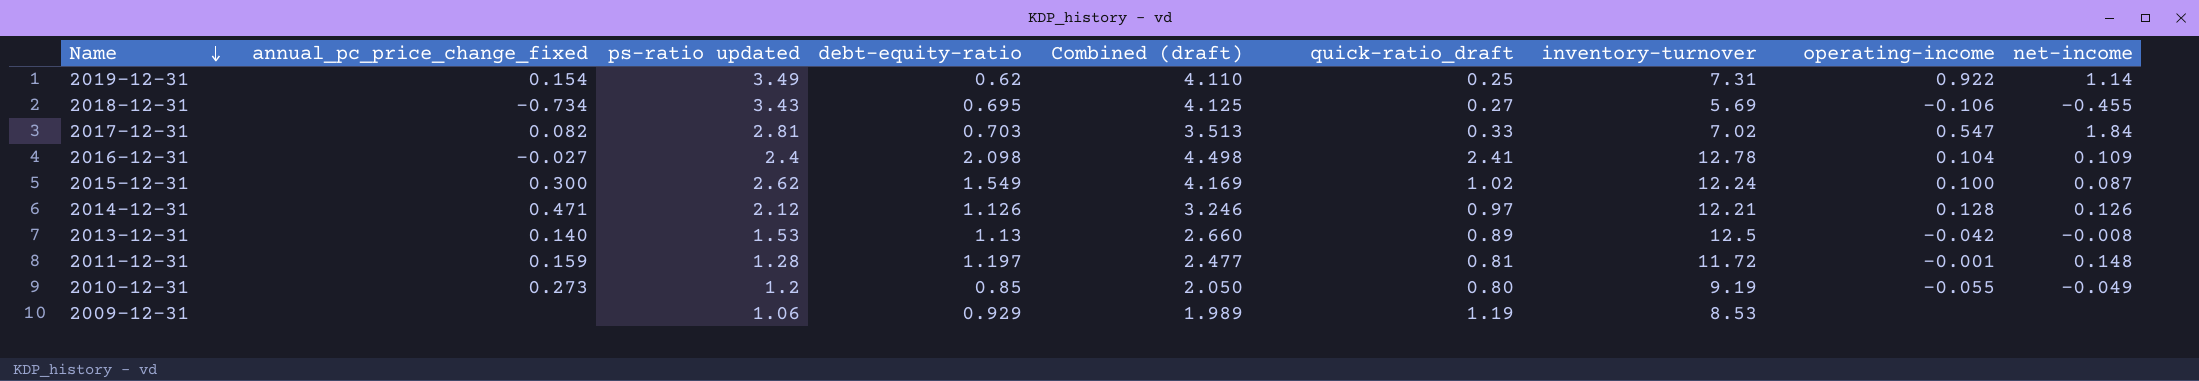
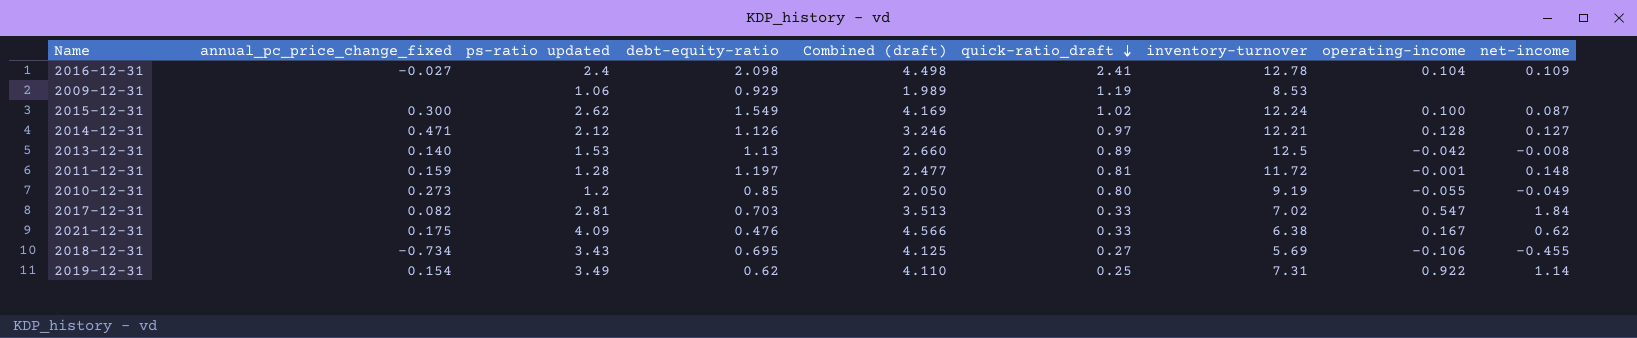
row order: Name descending -> quick-ratio_draft descending
2014-12-31 | net-income: 0.126 -> 0.127
row 2021-12-31: none -> 0.175 | 4.09 | 0.476 | 4.566 | 0.33 | 6.38 | 0.167 | 0.62

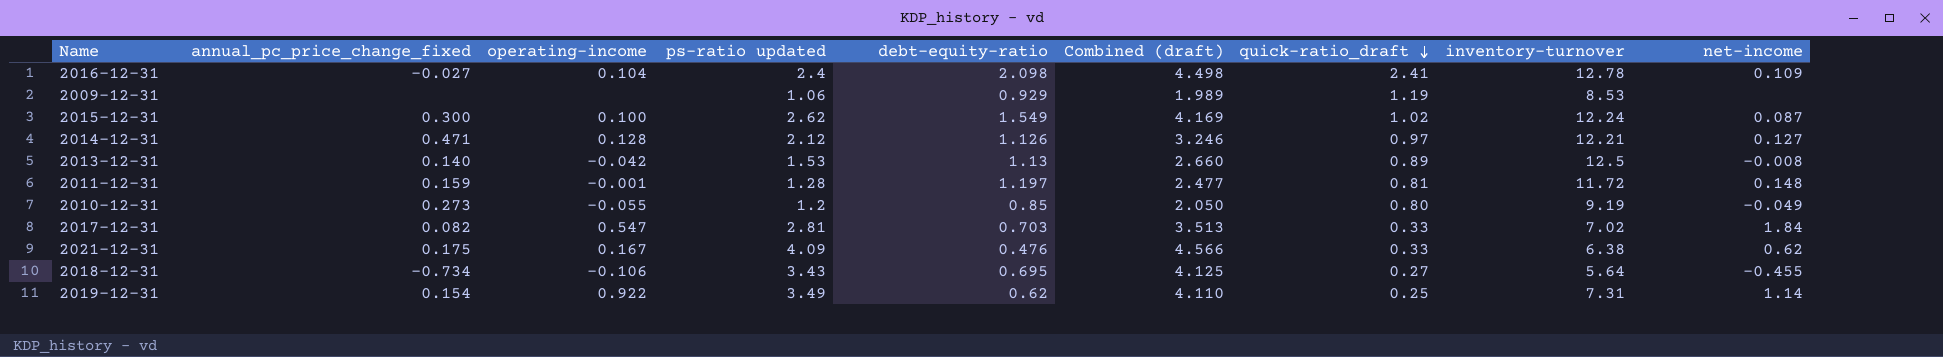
column operating-income | position: 8 -> 3
2018-12-31 | inventory-turnover: 5.69 -> 5.64

